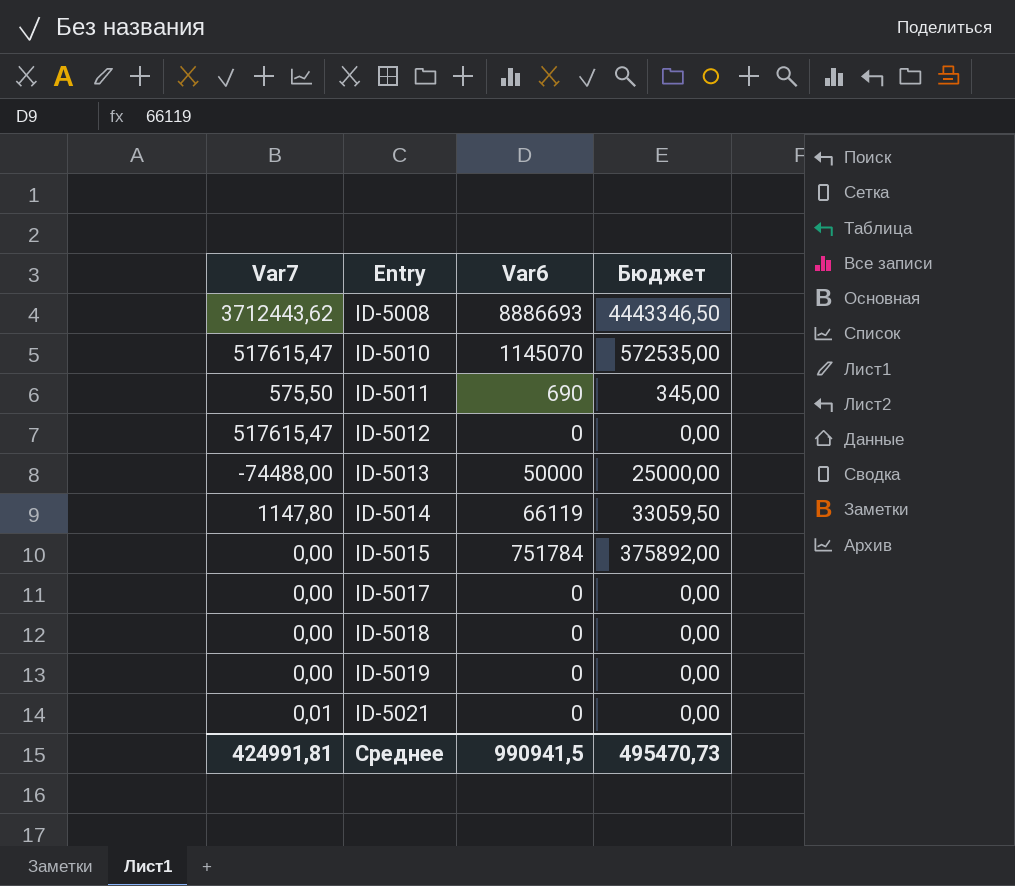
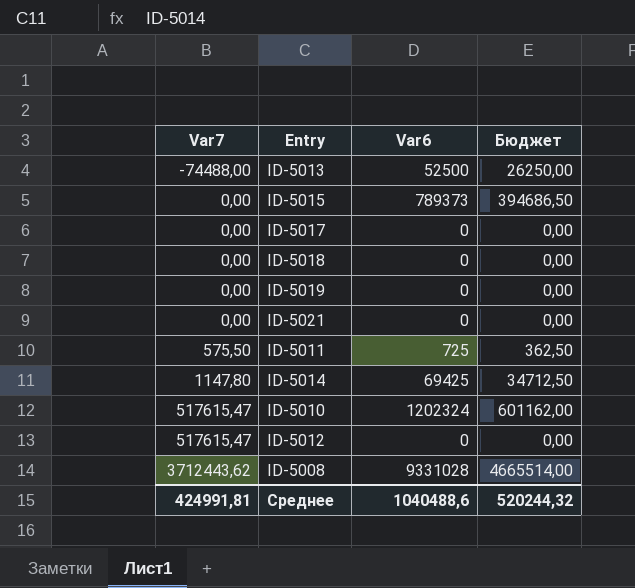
row order: Entry ascending -> Var7 ascending
ID-5013 | Var6: 50000 -> 52500
ID-5013 | Бюджет: 25000,00 -> 26250,00
ID-5015 | Var6: 751784 -> 789373
ID-5015 | Бюджет: 375892,00 -> 394686,50
ID-5021 | Var7: 0,01 -> 0,00
ID-5011 | Var6: 690 -> 725
ID-5011 | Бюджет: 345,00 -> 362,50
ID-5014 | Var6: 66119 -> 69425
ID-5014 | Бюджет: 33059,50 -> 34712,50
ID-5010 | Var6: 1145070 -> 1202324
ID-5010 | Бюджет: 572535,00 -> 601162,00
ID-5008 | Var6: 8886693 -> 9331028
ID-5008 | Бюджет: 4443346,50 -> 4665514,00
Среднее | Var6: 990941,5 -> 1040488,6
Среднее | Бюджет: 495470,73 -> 520244,32

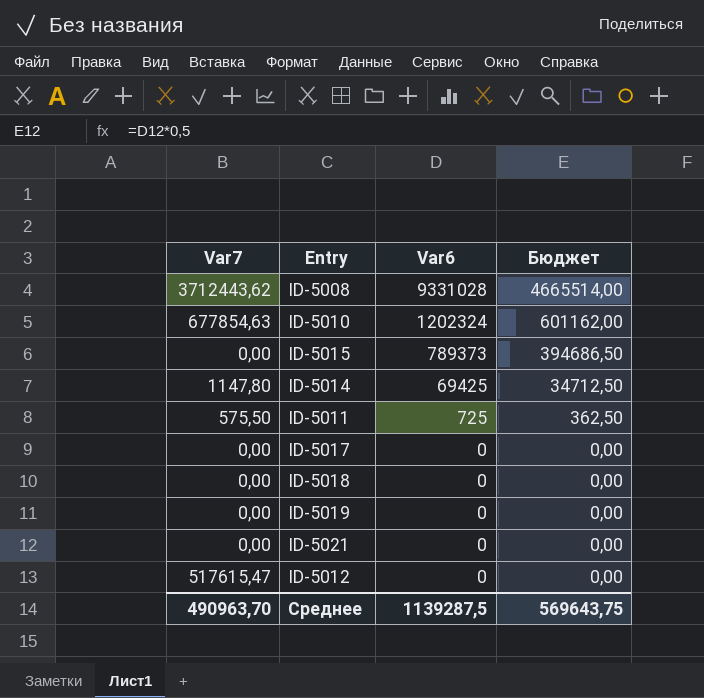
row order: Var7 ascending -> Var6 descending
row ID-5013: -74488,00 | 52500 | 26250,00 -> none
ID-5010 | Var7: 517615,47 -> 677854,63
Среднее | Var7: 424991,81 -> 490963,70
Среднее | Var6: 1040488,6 -> 1139287,5
Среднее | Бюджет: 520244,32 -> 569643,75

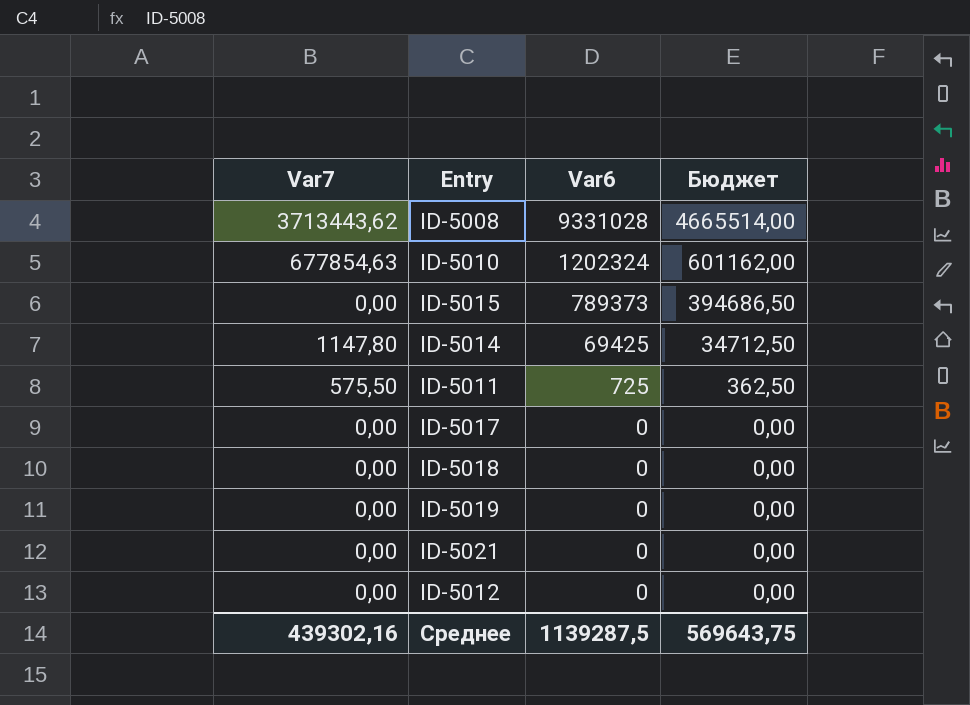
ID-5008 | Var7: 3712443,62 -> 3713443,62
ID-5012 | Var7: 517615,47 -> 0,00
Среднее | Var7: 490963,70 -> 439302,16

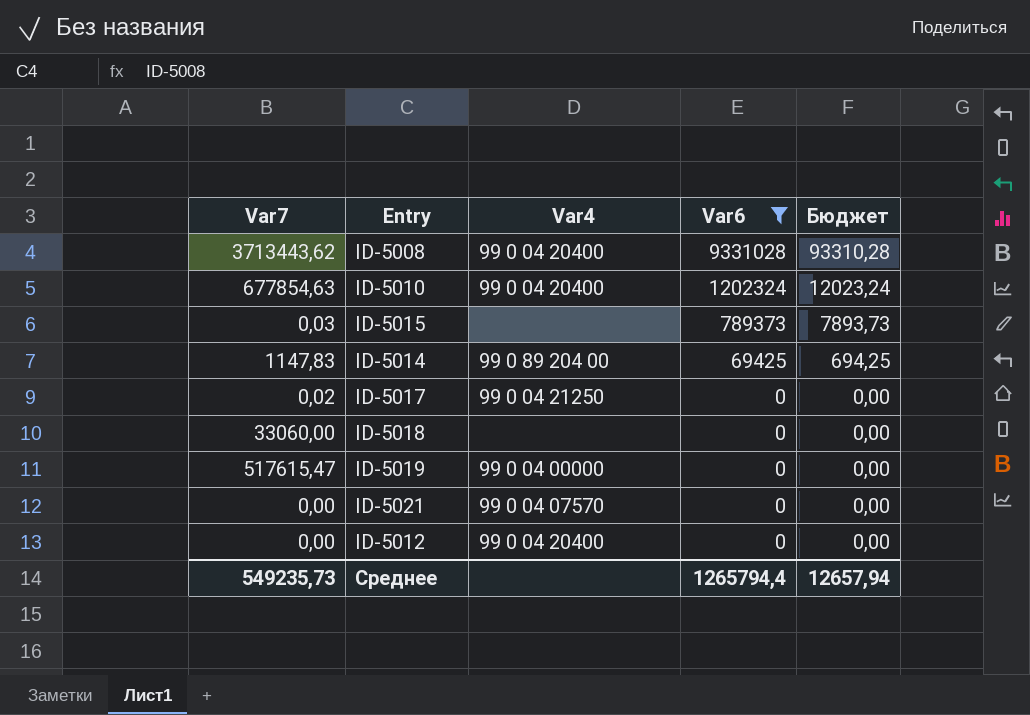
filter: none -> Var6 != 725
column Var4 | position: none -> 3
column Бюджет | formula: [Var6] * 0,5 -> [Var6] * 0,01
ID-5015 | Var7: 0,00 -> 0,03
ID-5014 | Var7: 1147,80 -> 1147,83
ID-5017 | Var7: 0,00 -> 0,02
ID-5018 | Var7: 0,00 -> 33060,00
ID-5019 | Var7: 0,00 -> 517615,47
Среднее | Var7: 439302,16 -> 549235,73
Среднее | Var6: 1139287,5 -> 1265794,4
Среднее | Бюджет: 569643,75 -> 12657,94

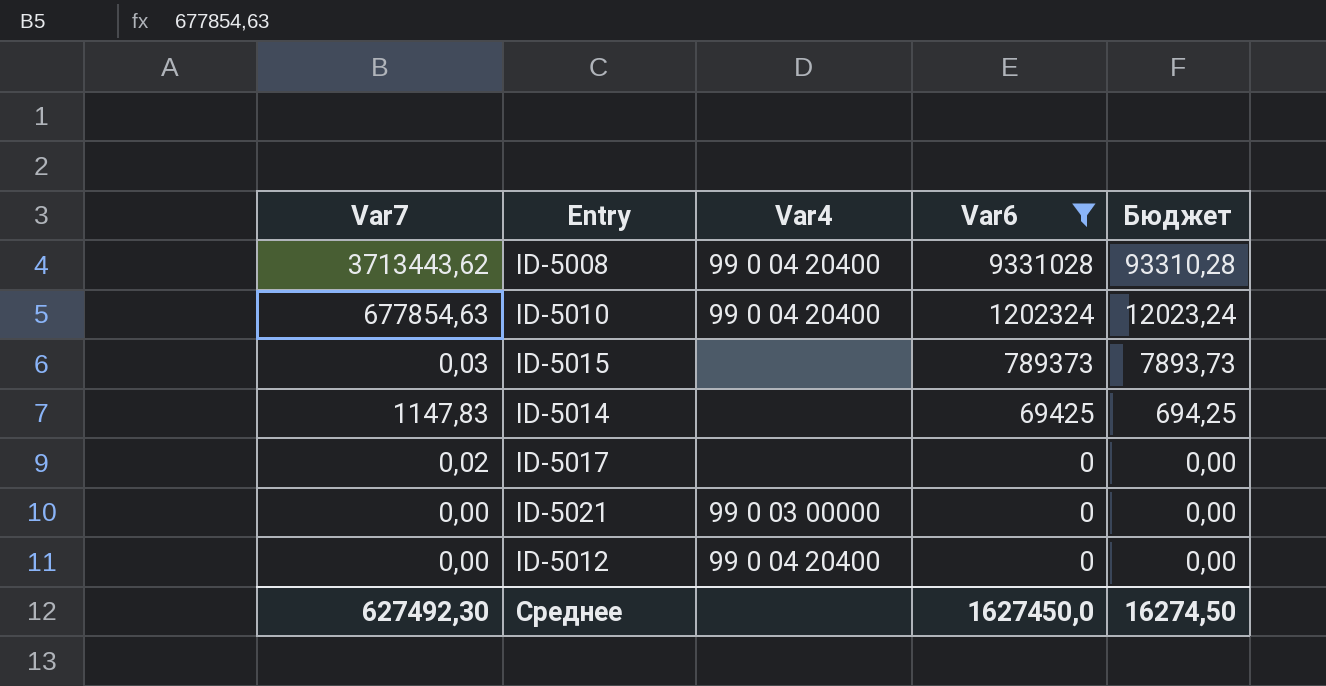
row ID-5018: 33060,00 | none | 0 | 0,00 -> none
row ID-5019: 517615,47 | 99 0 04 00000 | 0 | 0,00 -> none
ID-5014 | Var4: 99 0 89 204 00 -> none
ID-5017 | Var4: 99 0 04 21250 -> none
ID-5021 | Var4: 99 0 04 07570 -> 99 0 03 00000
Среднее | Var7: 549235,73 -> 627492,30
Среднее | Var6: 1265794,4 -> 1627450,0
Среднее | Бюджет: 12657,94 -> 16274,50

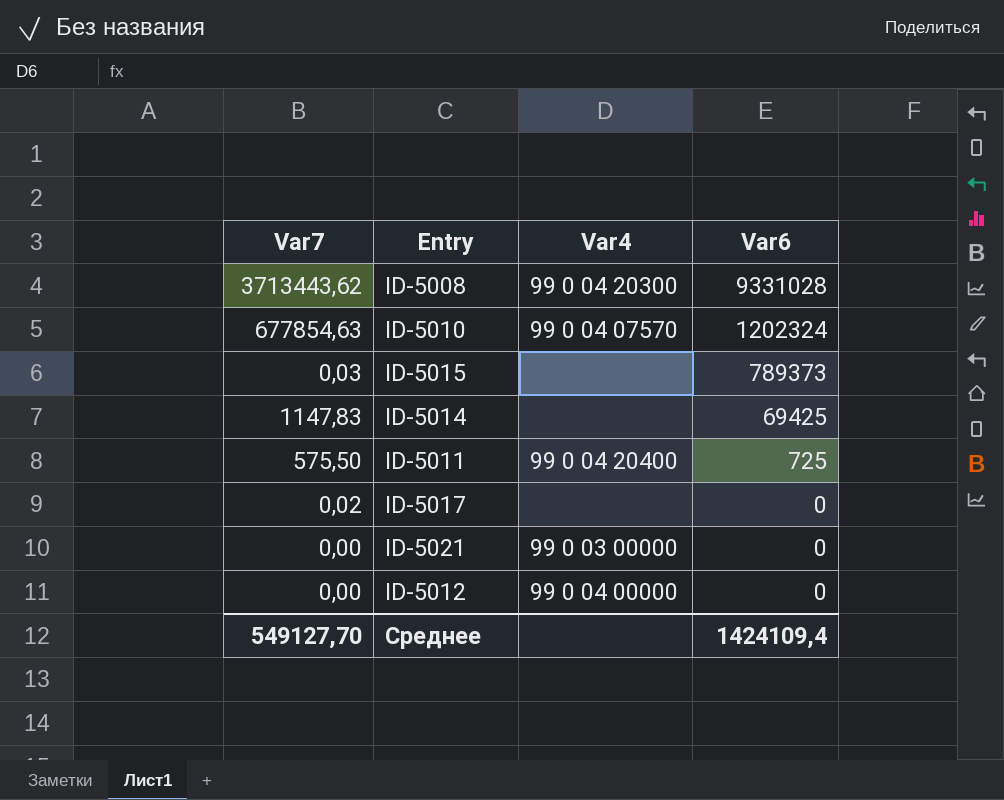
filter: Var6 != 725 -> none
column Бюджет | formula: [Var6] * 0,01 -> none
ID-5008 | Var4: 99 0 04 20400 -> 99 0 04 20300
ID-5010 | Var4: 99 0 04 20400 -> 99 0 04 07570
ID-5012 | Var4: 99 0 04 20400 -> 99 0 04 00000
Среднее | Var7: 627492,30 -> 549127,70
Среднее | Var6: 1627450,0 -> 1424109,4

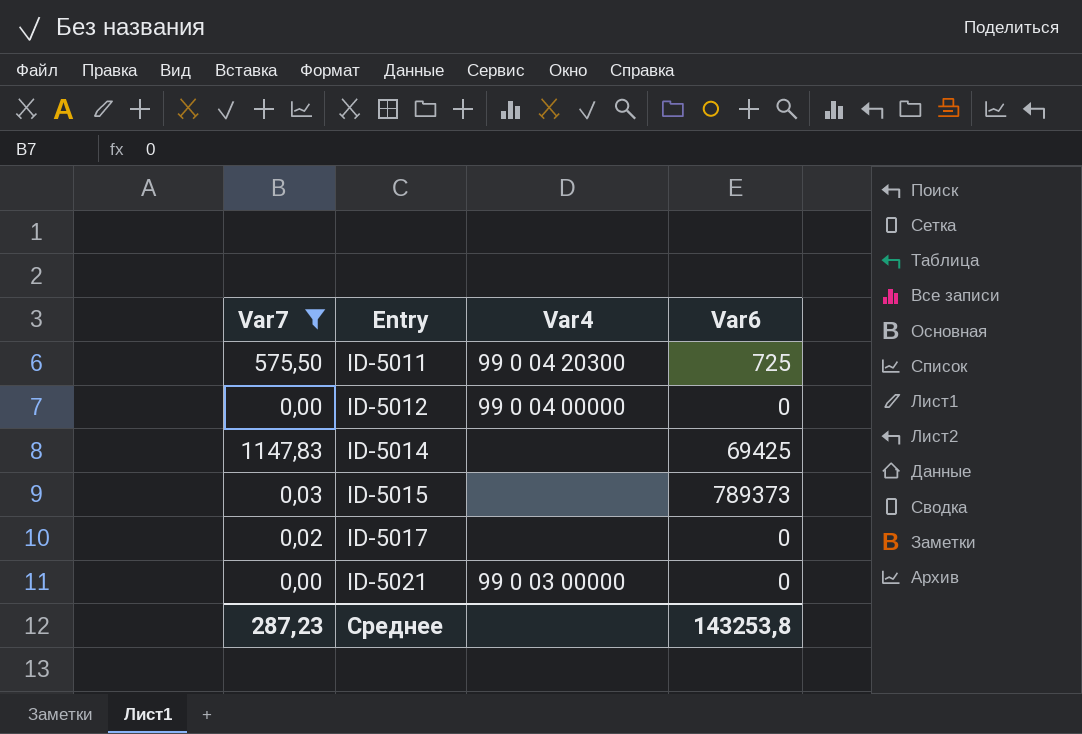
filter: none -> Var7 <= 1147,83
row order: Var6 descending -> Entry ascending
ID-5011 | Var4: 99 0 04 20400 -> 99 0 04 20300
Среднее | Var7: 549127,70 -> 287,23
Среднее | Var6: 1424109,4 -> 143253,8

